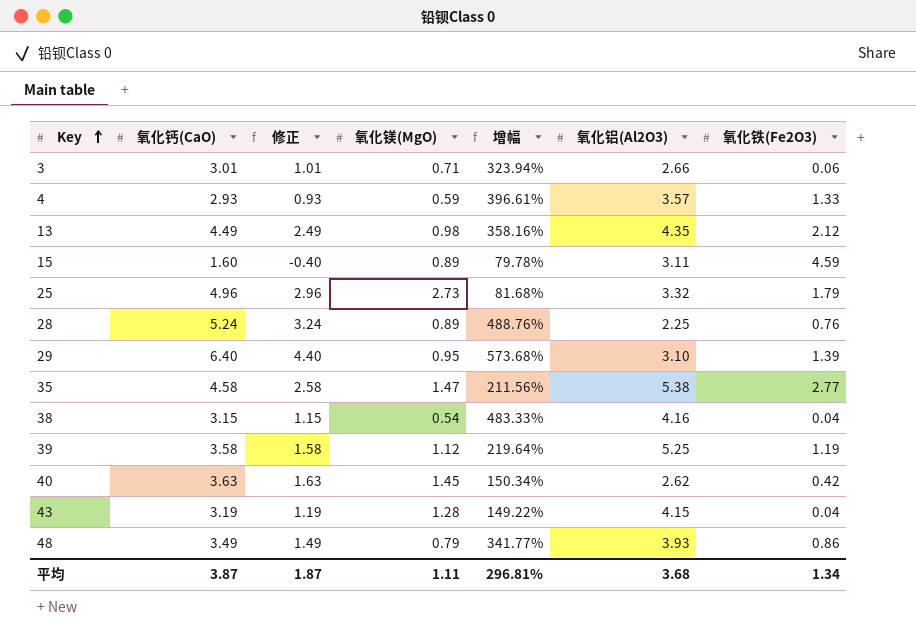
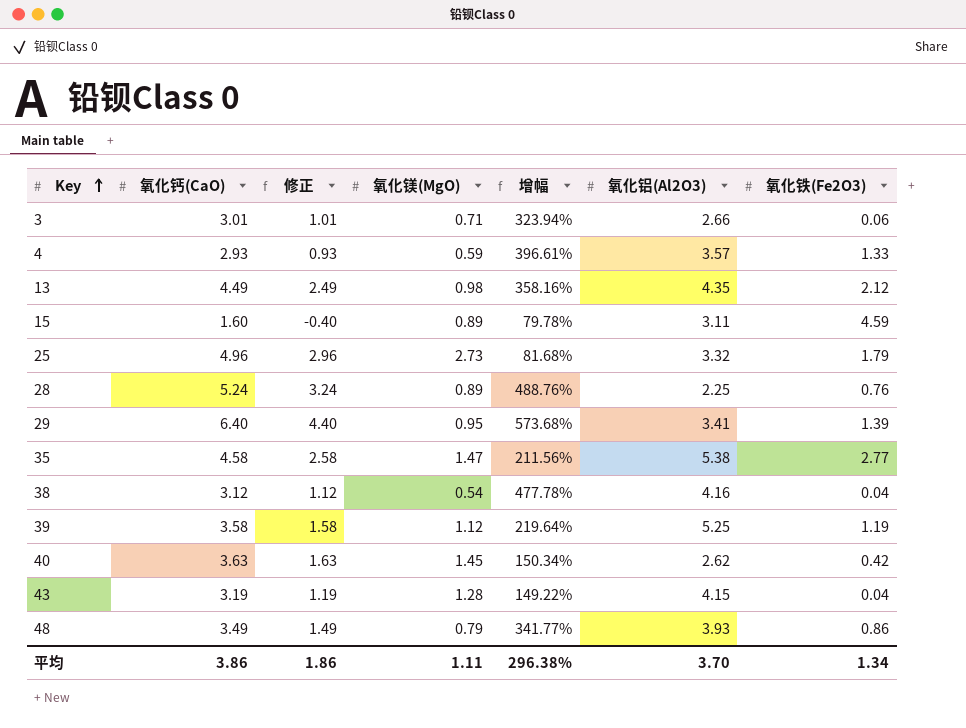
29 | 氧化铝(Al2O3): 3.10 -> 3.41
38 | 氧化钙(CaO): 3.15 -> 3.12
38 | 修正: 1.15 -> 1.12
38 | 增幅: 483.33% -> 477.78%
平均 | 氧化钙(CaO): 3.87 -> 3.86
平均 | 修正: 1.87 -> 1.86
平均 | 增幅: 296.81% -> 296.38%
平均 | 氧化铝(Al2O3): 3.68 -> 3.70

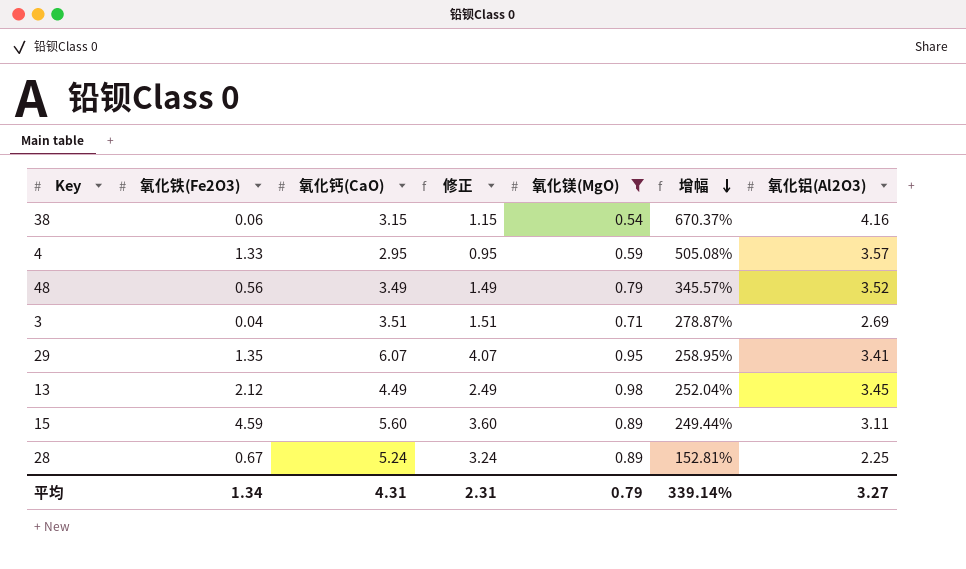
filter: none -> 氧化镁(MgO) <= 0.98
row order: Key ascending -> 增幅 descending
column 氧化铁(Fe2O3) | position: 7 -> 2
column 增幅 | formula: ([氧化钙(CaO)] - [氧化镁(MgO)]) / [氧化镁(MgO)] -> ([氧化铝(Al2O3)] - [氧化镁(MgO)]) / [氧化镁(MgO)]
38 | 氧化铁(Fe2O3): 0.04 -> 0.06
38 | 氧化钙(CaO): 3.12 -> 3.15
38 | 修正: 1.12 -> 1.15
4 | 氧化钙(CaO): 2.93 -> 2.95
4 | 修正: 0.93 -> 0.95
48 | 氧化铁(Fe2O3): 0.86 -> 0.56
48 | 氧化铝(Al2O3): 3.93 -> 3.52
3 | 氧化铁(Fe2O3): 0.06 -> 0.04
3 | 氧化钙(CaO): 3.01 -> 3.51
3 | 修正: 1.01 -> 1.51
3 | 氧化铝(Al2O3): 2.66 -> 2.69
29 | 氧化铁(Fe2O3): 1.39 -> 1.35
29 | 氧化钙(CaO): 6.40 -> 6.07
29 | 修正: 4.40 -> 4.07
13 | 氧化铝(Al2O3): 4.35 -> 3.45
15 | 氧化钙(CaO): 1.60 -> 5.60
15 | 修正: -0.40 -> 3.60
28 | 氧化铁(Fe2O3): 0.76 -> 0.67
平均 | 氧化钙(CaO): 3.86 -> 4.31
平均 | 修正: 1.86 -> 2.31
平均 | 氧化镁(MgO): 1.11 -> 0.79
平均 | 增幅: 296.38% -> 339.14%
平均 | 氧化铝(Al2O3): 3.70 -> 3.27

